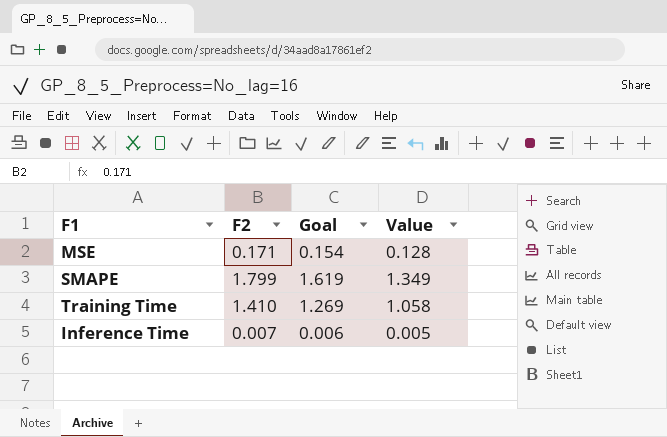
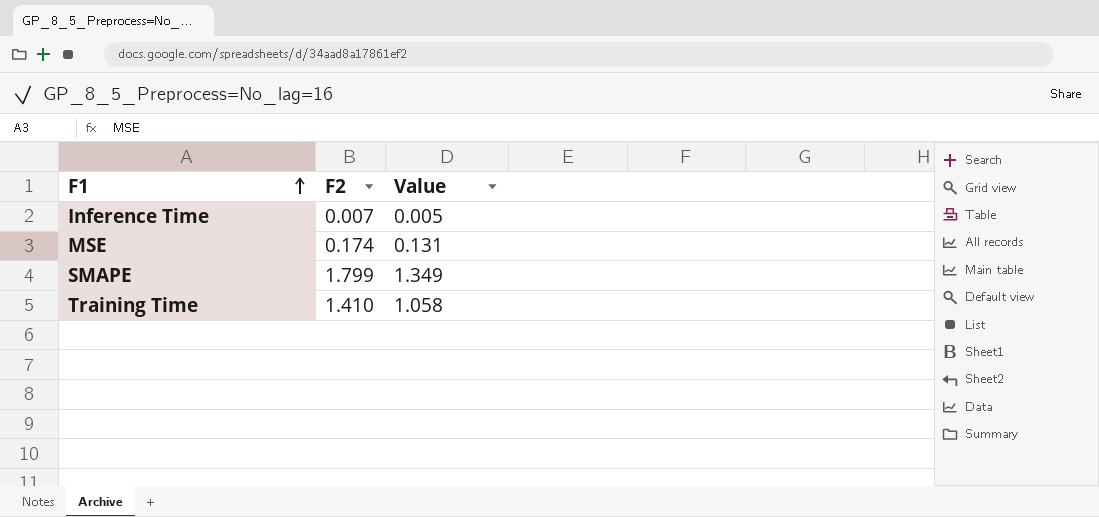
row order: none -> F1 ascending
column Goal | formula: [F2] * 0.9 -> none
MSE | F2: 0.171 -> 0.174
MSE | Value: 0.128 -> 0.131

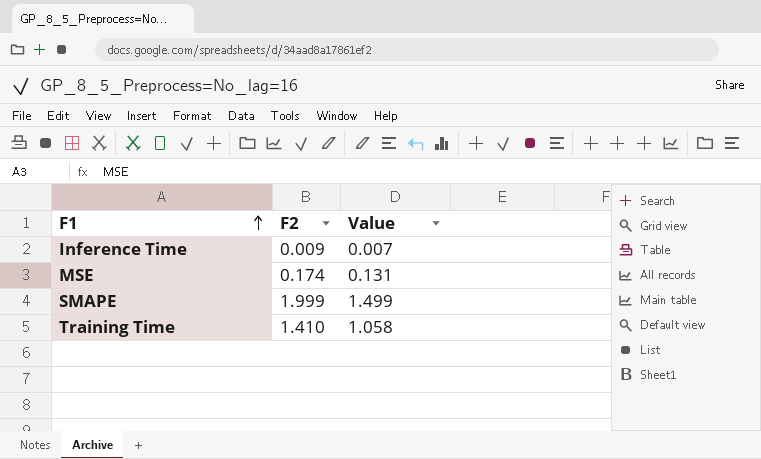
Inference Time | F2: 0.007 -> 0.009
Inference Time | Value: 0.005 -> 0.007
SMAPE | F2: 1.799 -> 1.999
SMAPE | Value: 1.349 -> 1.499

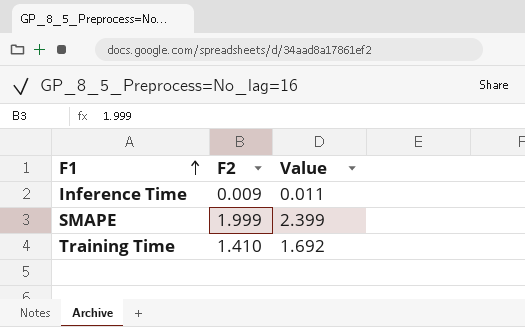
column Value | formula: [F2] * 0.75 -> [F2] * 1.2
row MSE: 0.174 | 0.131 -> none

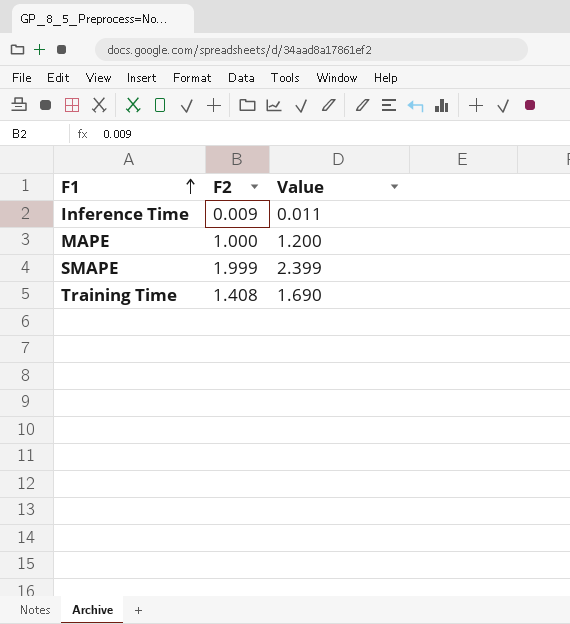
row MAPE: none -> 1.000 | 1.200
Training Time | F2: 1.410 -> 1.408
Training Time | Value: 1.692 -> 1.690

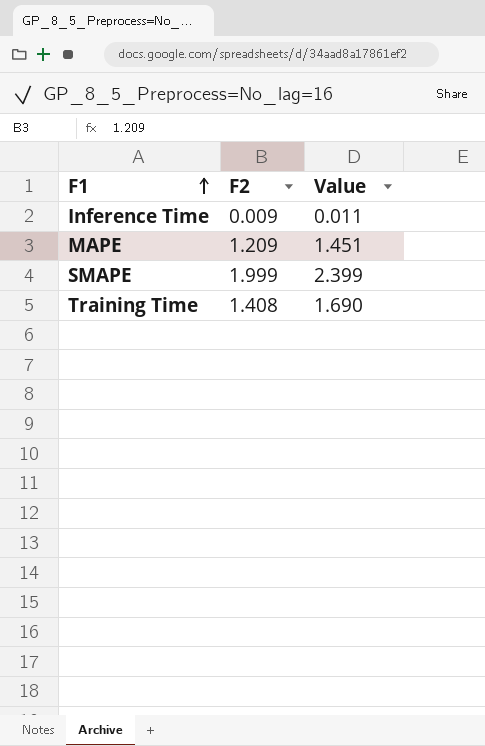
MAPE | F2: 1.000 -> 1.209
MAPE | Value: 1.200 -> 1.451

